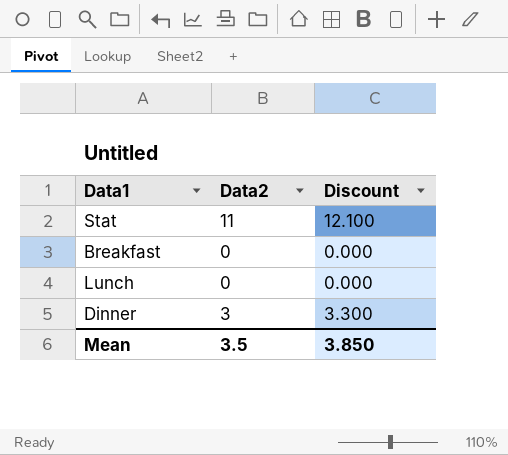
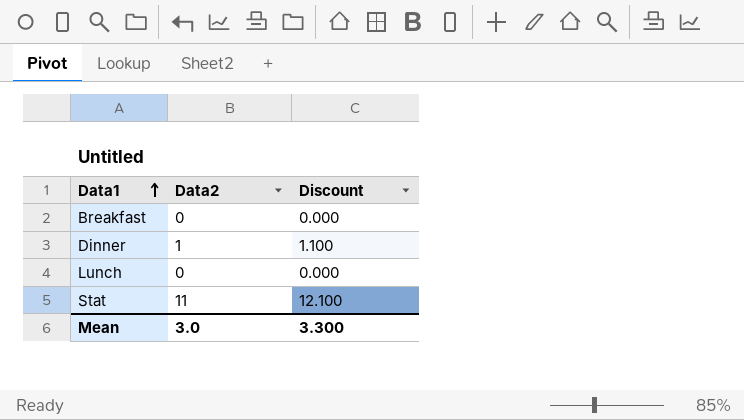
row order: none -> Data1 ascending
Dinner | Data2: 3 -> 1
Dinner | Discount: 3.300 -> 1.100
Mean | Data2: 3.5 -> 3.0
Mean | Discount: 3.850 -> 3.300

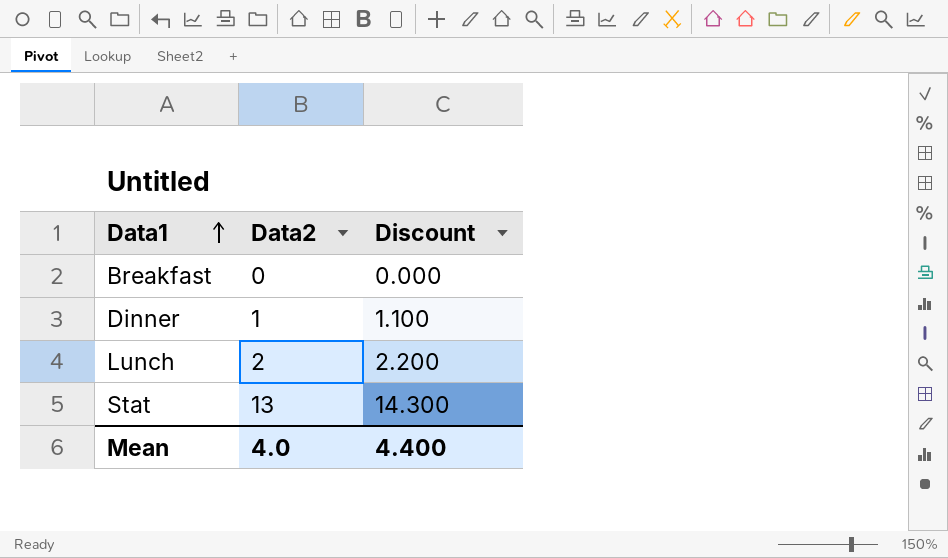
Lunch | Data2: 0 -> 2
Lunch | Discount: 0.000 -> 2.200
Stat | Data2: 11 -> 13
Stat | Discount: 12.100 -> 14.300
Mean | Data2: 3.0 -> 4.0
Mean | Discount: 3.300 -> 4.400

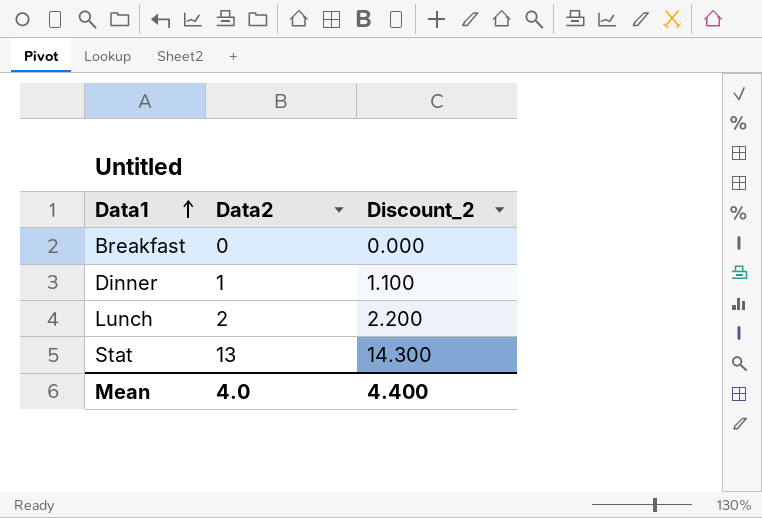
column name: Discount -> Discount_2

